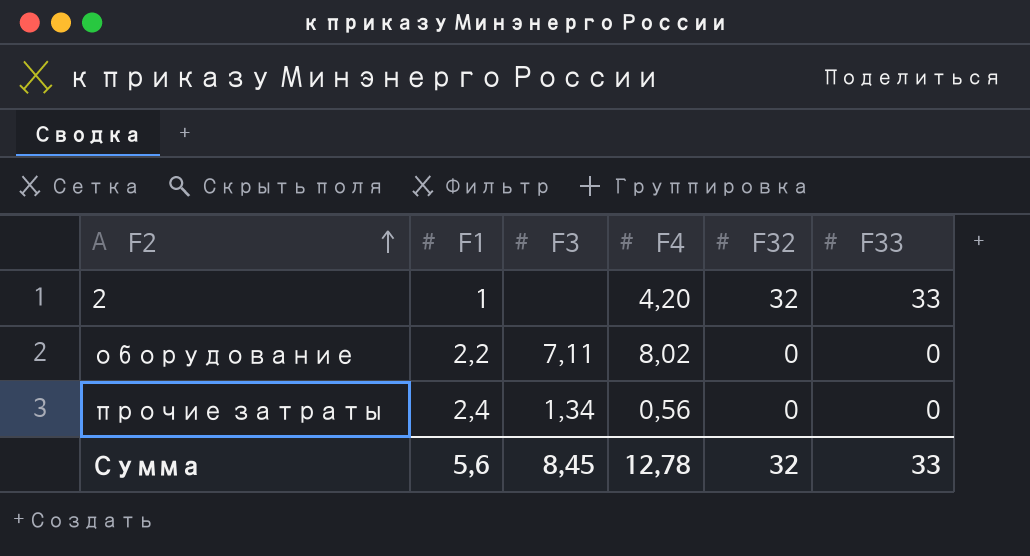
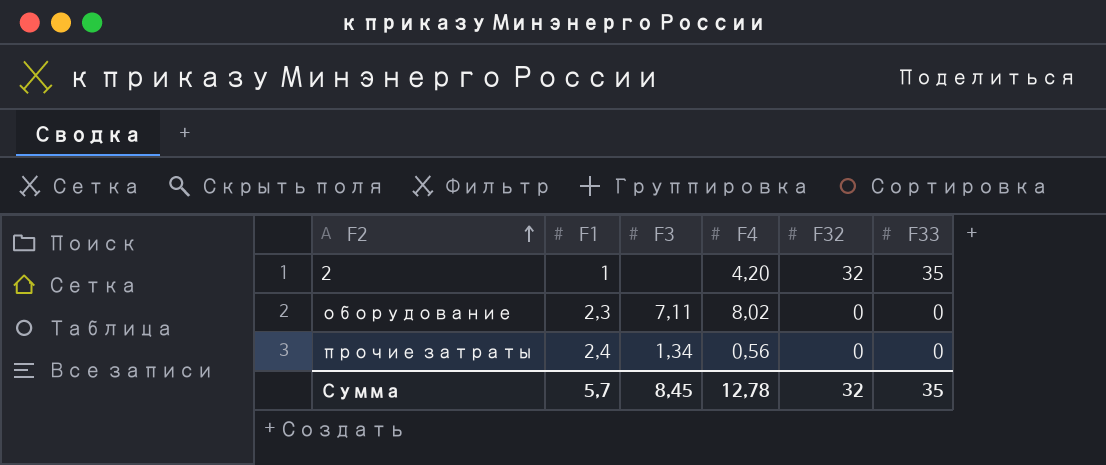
2 | F33: 33 -> 35
оборудование | F1: 2,2 -> 2,3
Сумма | F1: 5,6 -> 5,7
Сумма | F33: 33 -> 35

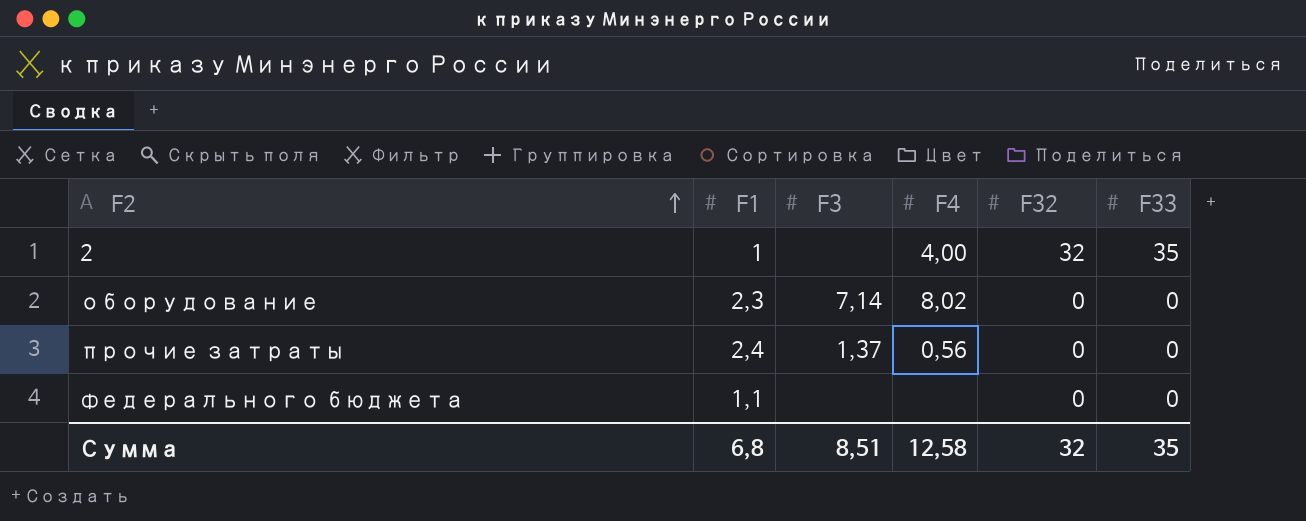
2 | F4: 4,20 -> 4,00
оборудование | F3: 7,11 -> 7,14
прочие затраты | F3: 1,34 -> 1,37
row федерального бюджета: none -> 1,1 | none | none | 0 | 0
Сумма | F1: 5,7 -> 6,8
Сумма | F3: 8,45 -> 8,51
Сумма | F4: 12,78 -> 12,58

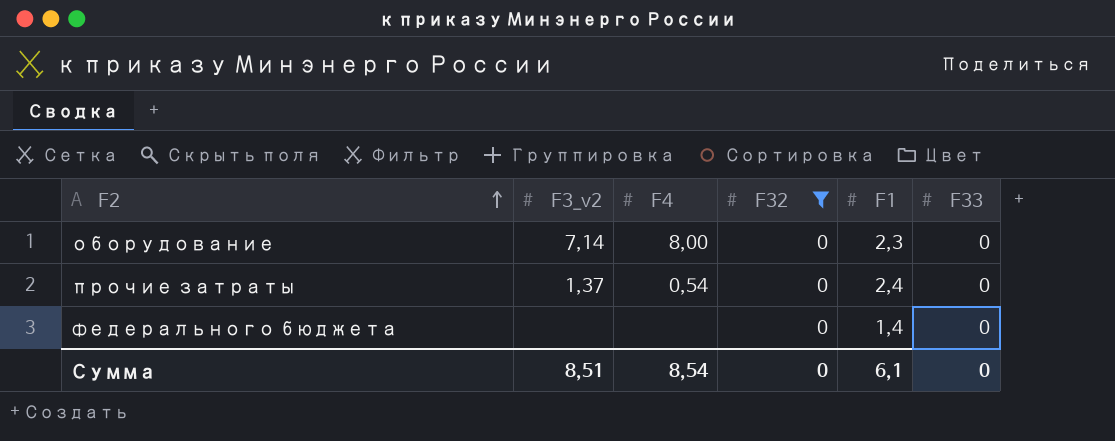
filter: none -> F32 = 0
column name: F3 -> F3_v2
column F1 | position: 2 -> 5
оборудование | F4: 8,02 -> 8,00
прочие затраты | F4: 0,56 -> 0,54
федерального бюджета | F1: 1,1 -> 1,4
Сумма | F4: 12,58 -> 8,54
Сумма | F32: 32 -> 0
Сумма | F1: 6,8 -> 6,1
Сумма | F33: 35 -> 0

